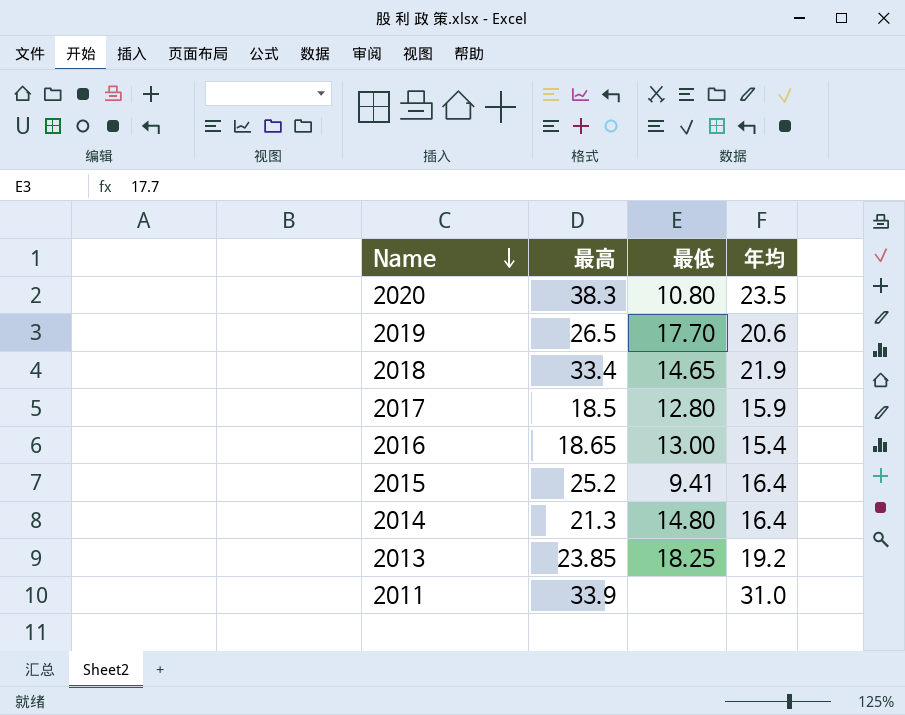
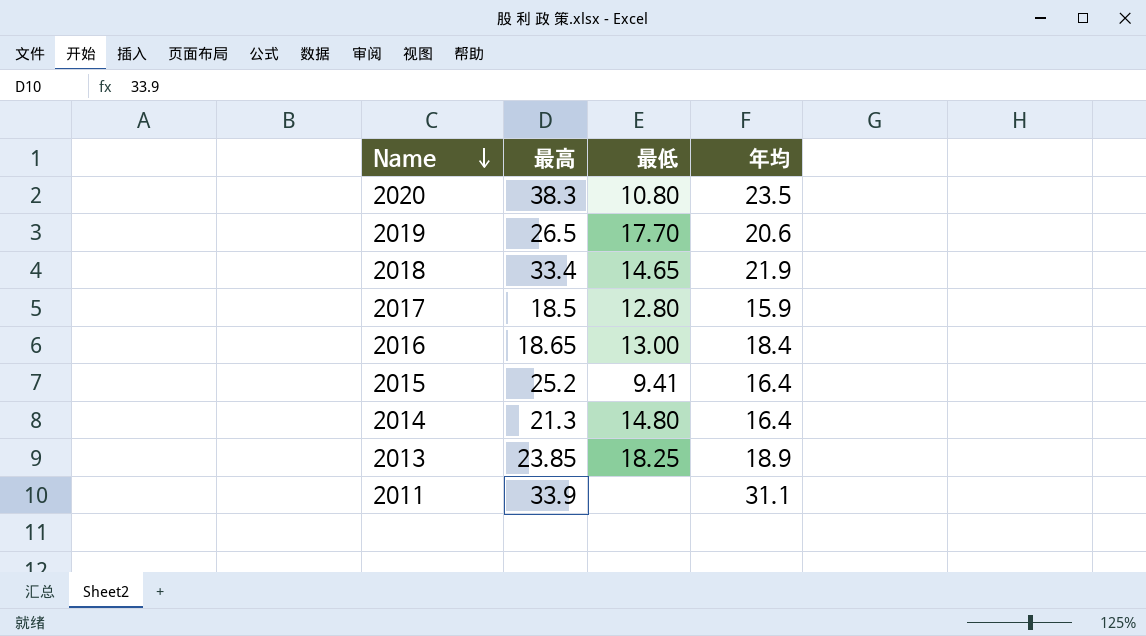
2016 | 年均: 15.4 -> 18.4
2013 | 年均: 19.2 -> 18.9
2011 | 年均: 31.0 -> 31.1

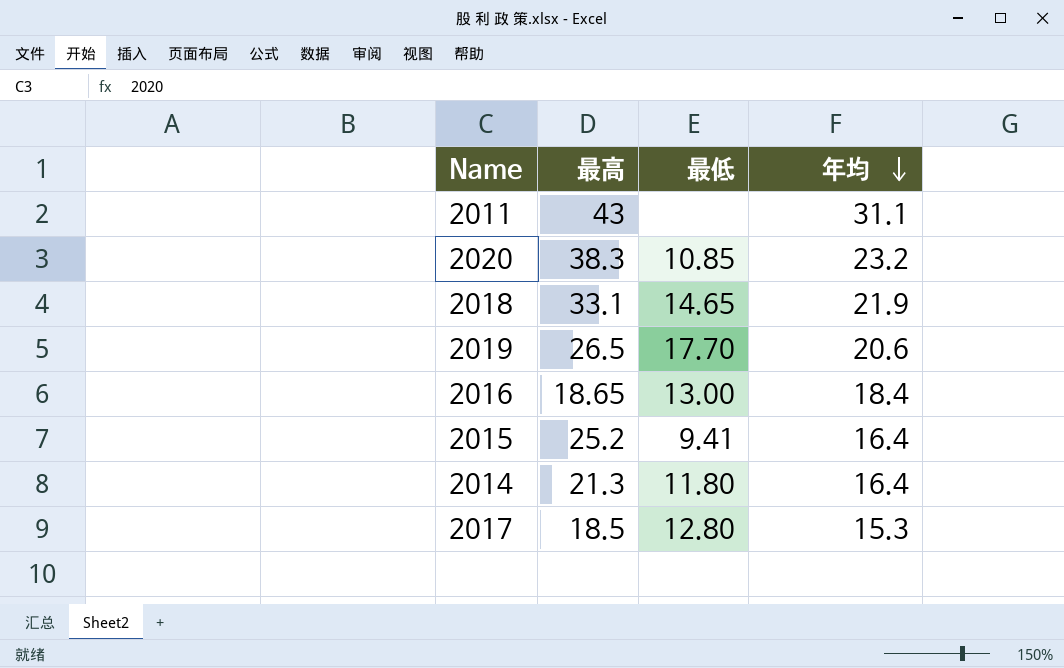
row order: Name descending -> 年均 descending
row 2013: 23.85 | 18.25 | 18.9 -> none
2011 | 最高: 33.9 -> 43
2020 | 最低: 10.80 -> 10.85
2020 | 年均: 23.5 -> 23.2
2018 | 最高: 33.4 -> 33.1
2014 | 最低: 14.80 -> 11.80
2017 | 年均: 15.9 -> 15.3

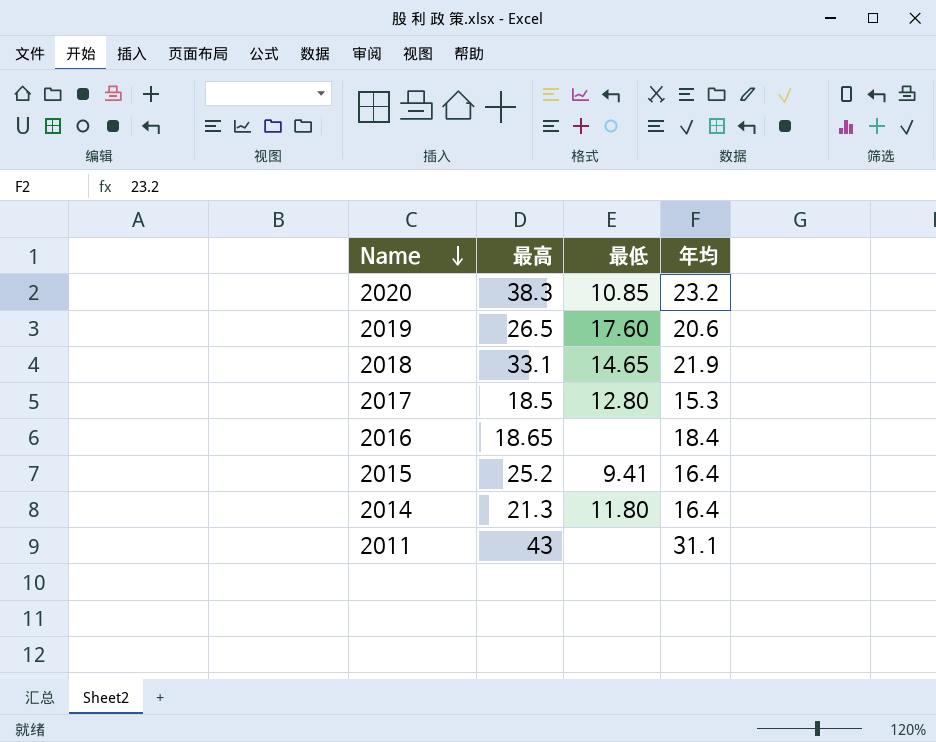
row order: 年均 descending -> Name descending
2019 | 最低: 17.70 -> 17.60
2016 | 最低: 13.00 -> none

